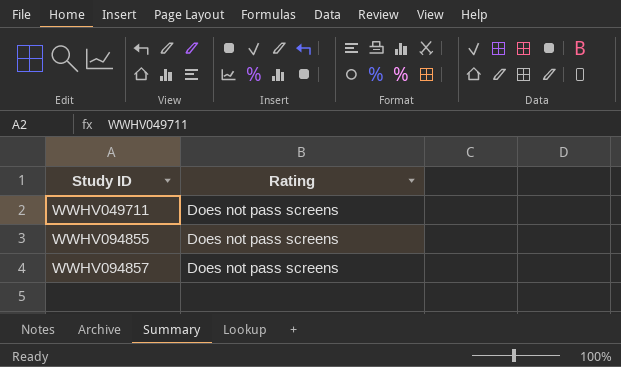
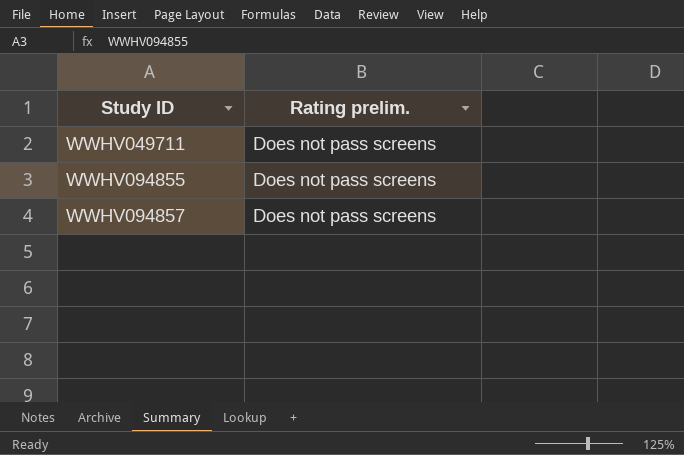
column name: Rating -> Rating prelim.

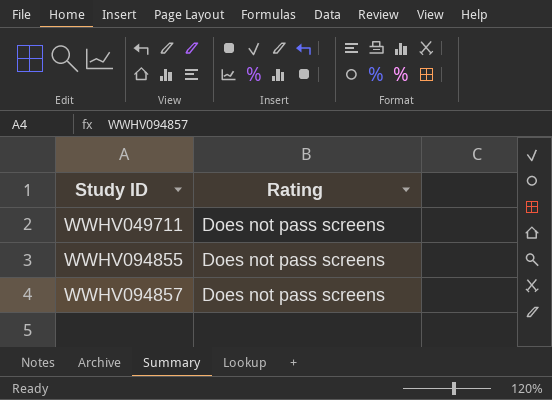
column name: Rating prelim. -> Rating

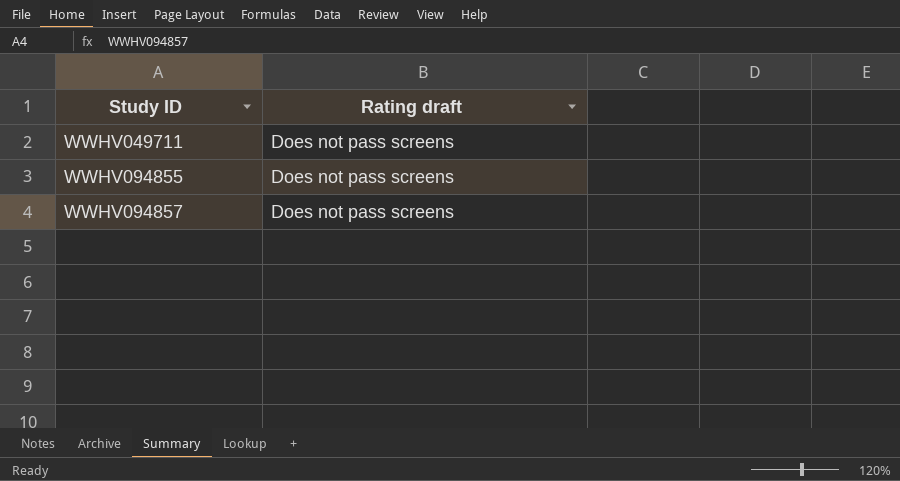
column name: Rating -> Rating draft

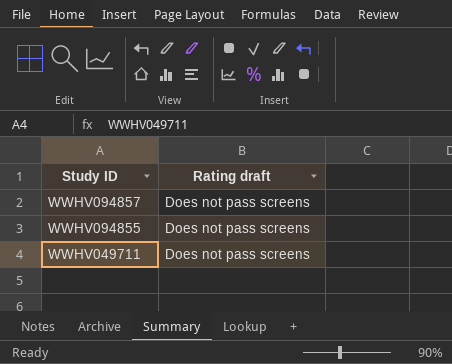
row order: Study ID ascending -> Study ID descending

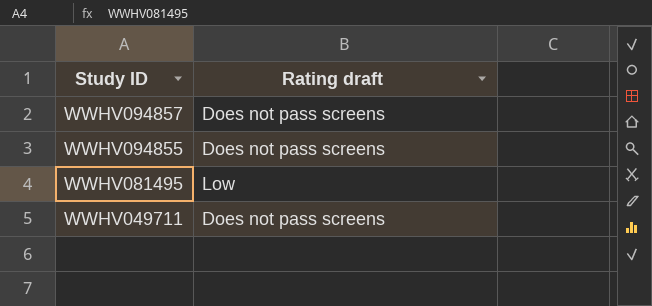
row WWHV081495: none -> Low

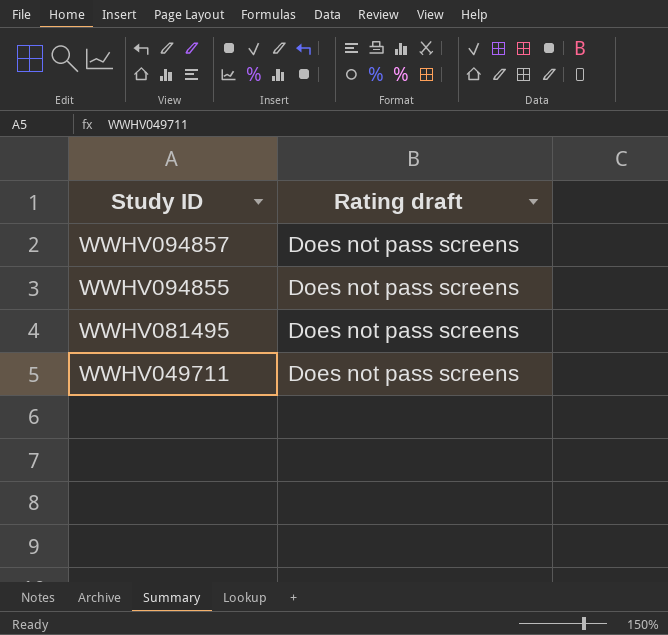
WWHV081495 | Rating draft: Low -> Does not pass screens

